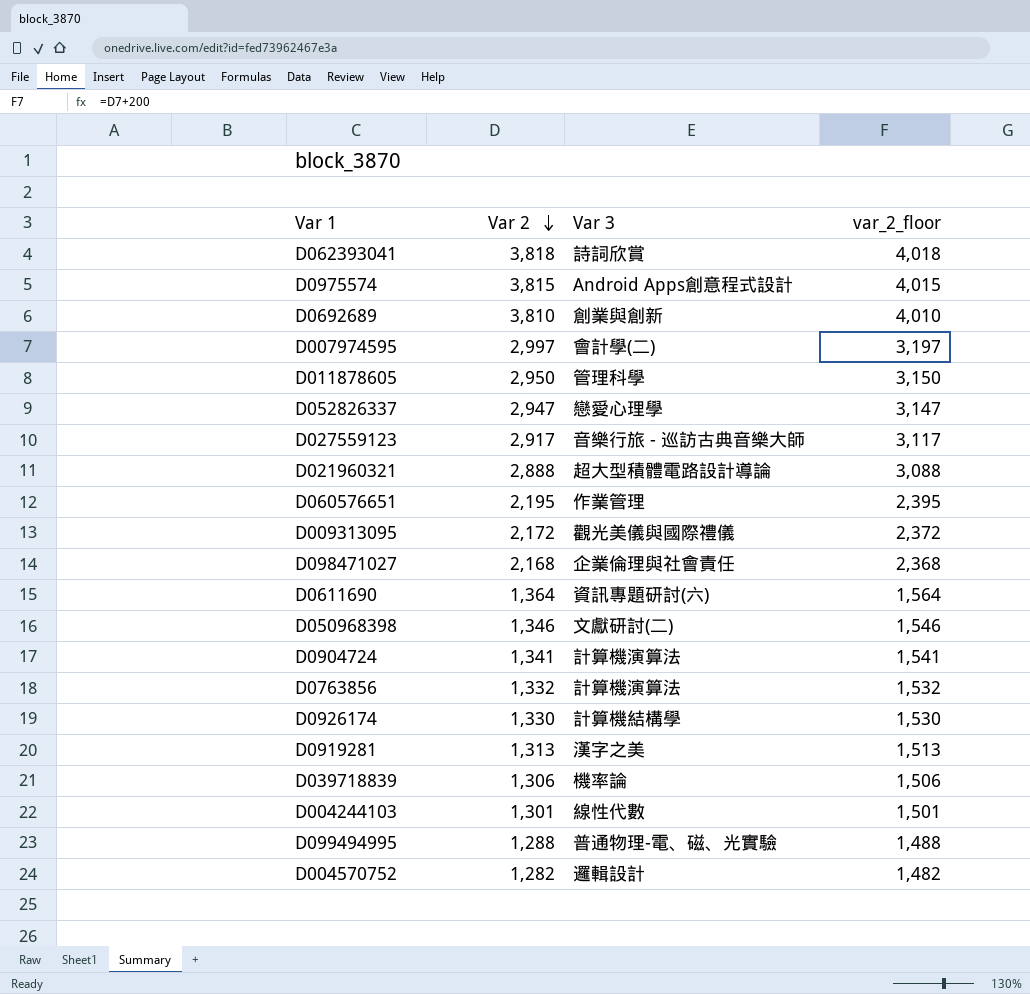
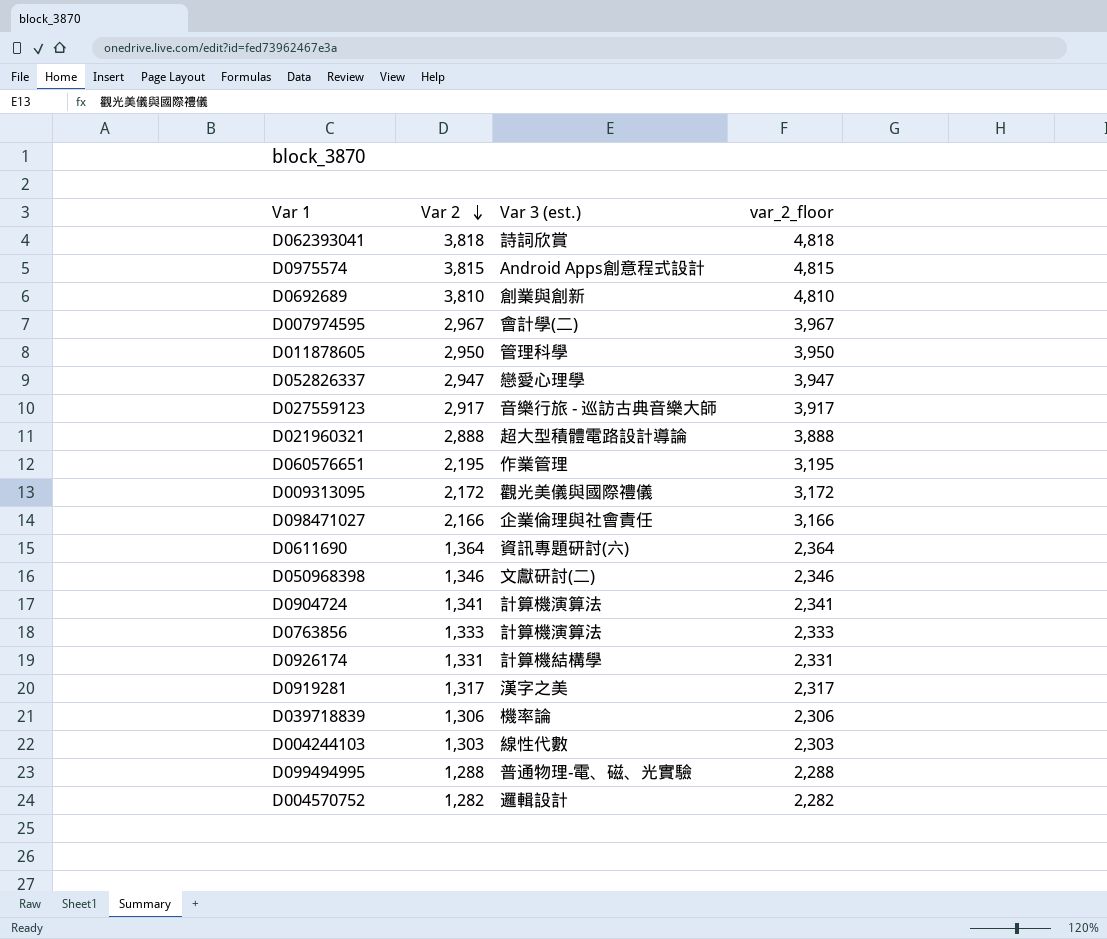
column name: Var 3 -> Var 3 (est.)
column var_2_floor | formula: [Var 2] + 200 -> [Var 2] + 1000
D007974595 | Var 2: 2,997 -> 2,967
D098471027 | Var 2: 2,168 -> 2,166
D0763856 | Var 2: 1,332 -> 1,333
D0926174 | Var 2: 1,330 -> 1,331
D0919281 | Var 2: 1,313 -> 1,317
D004244103 | Var 2: 1,301 -> 1,303

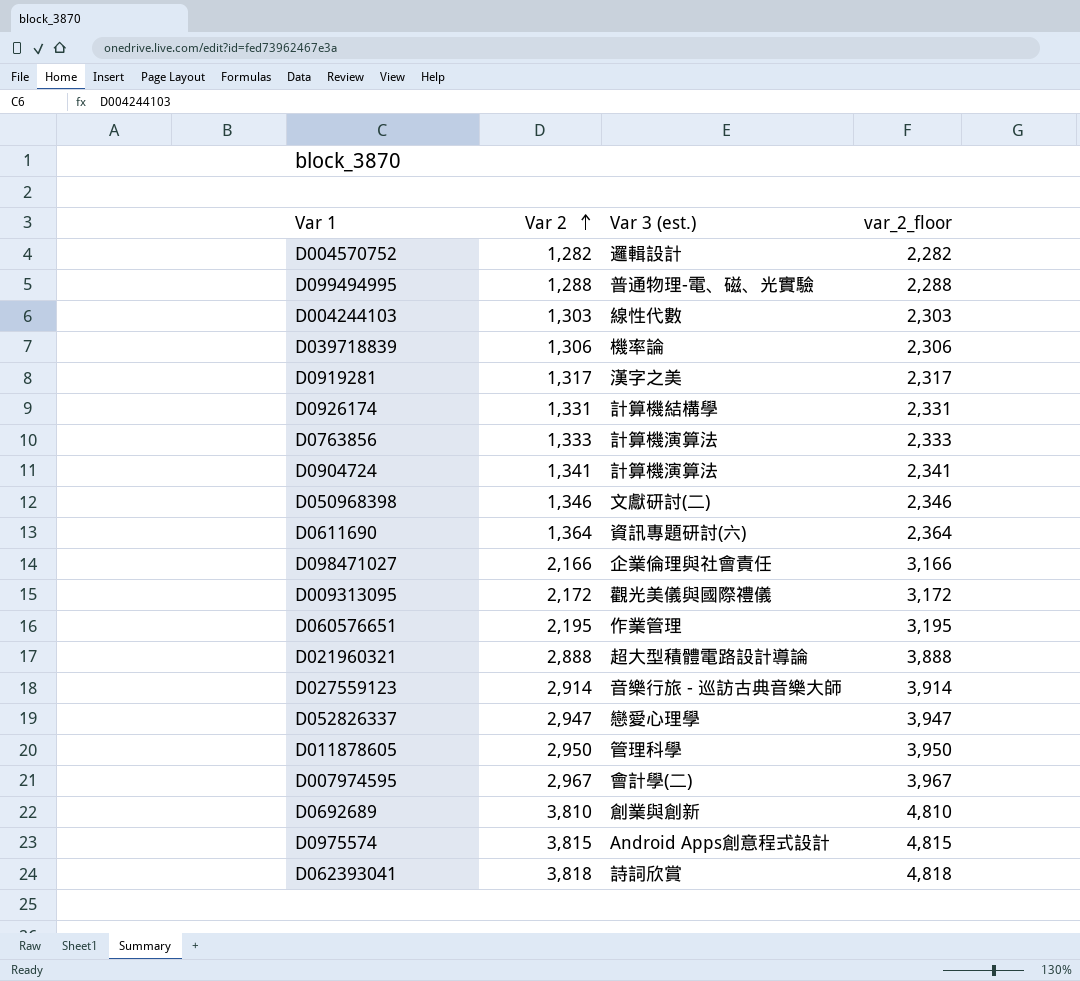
row order: Var 2 descending -> Var 2 ascending
D027559123 | Var 2: 2,917 -> 2,914
D027559123 | var_2_floor: 3,917 -> 3,914

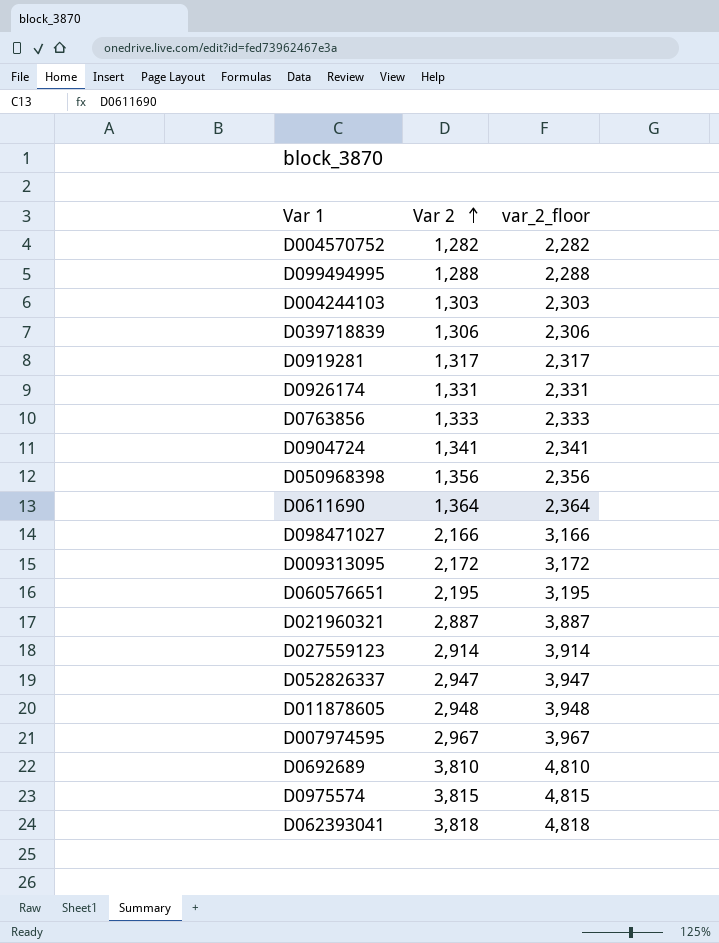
column Var 3 (est.) | position: 3 -> none
D050968398 | Var 2: 1,346 -> 1,356
D050968398 | var_2_floor: 2,346 -> 2,356
D021960321 | Var 2: 2,888 -> 2,887
D021960321 | var_2_floor: 3,888 -> 3,887
D011878605 | Var 2: 2,950 -> 2,948
D011878605 | var_2_floor: 3,950 -> 3,948

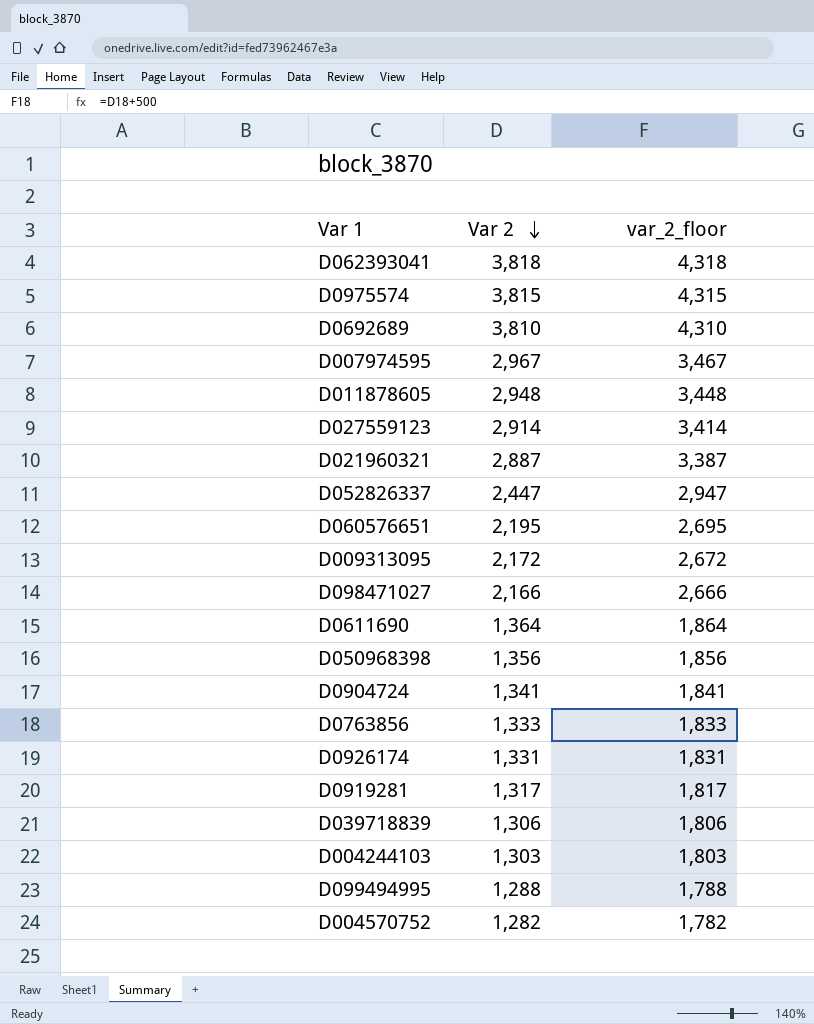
row order: Var 2 ascending -> Var 2 descending
column var_2_floor | formula: [Var 2] + 1000 -> [Var 2] + 500
D052826337 | Var 2: 2,947 -> 2,447

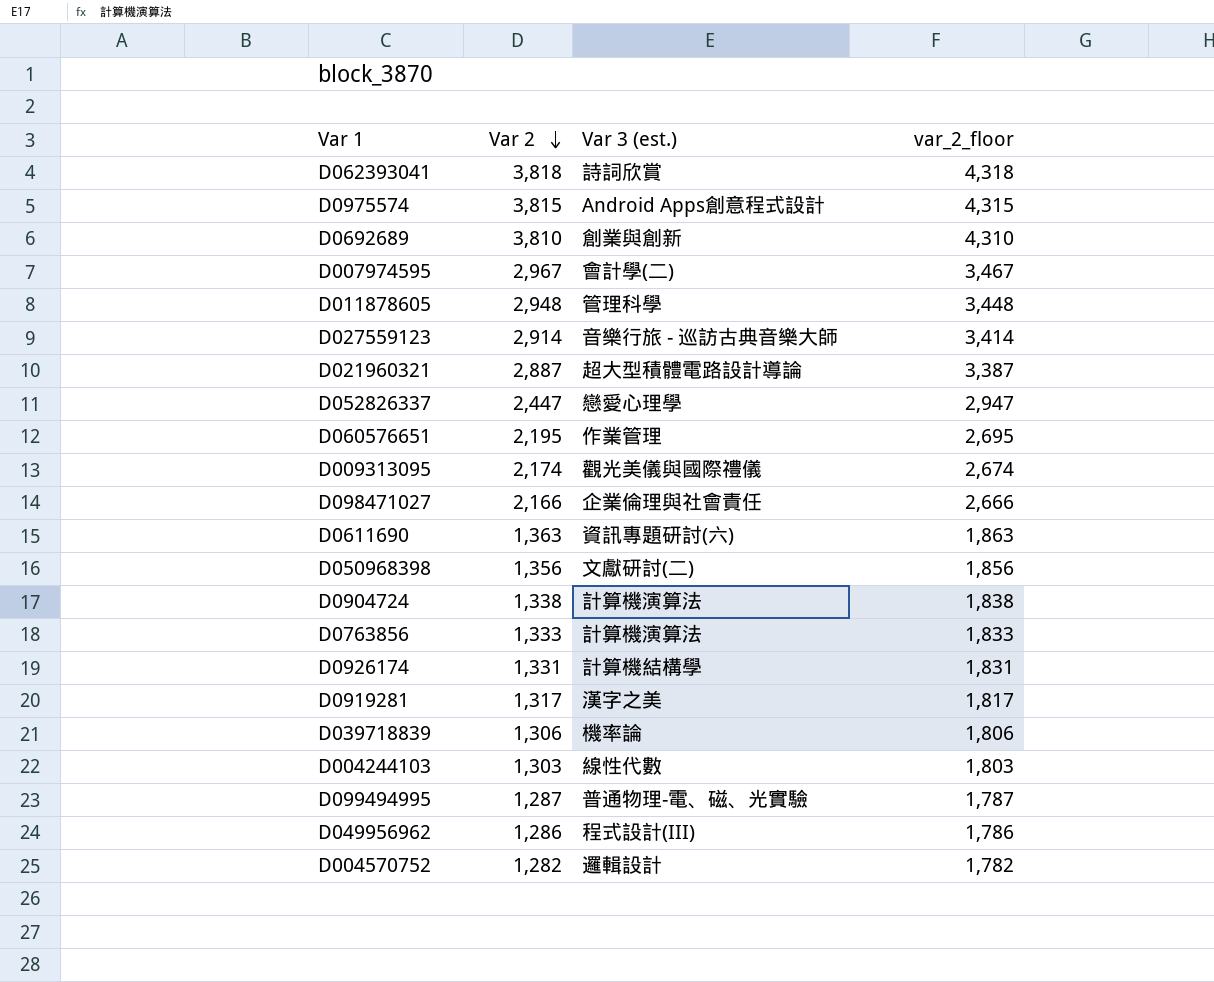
column Var 3 (est.) | position: none -> 3
D009313095 | Var 2: 2,172 -> 2,174
D009313095 | var_2_floor: 2,672 -> 2,674
D0611690 | Var 2: 1,364 -> 1,363
D0611690 | var_2_floor: 1,864 -> 1,863
D0904724 | Var 2: 1,341 -> 1,338
D0904724 | var_2_floor: 1,841 -> 1,838
D099494995 | Var 2: 1,288 -> 1,287
D099494995 | var_2_floor: 1,788 -> 1,787
row D049956962: none -> 1,286 | 程式設計(III) | 1,786

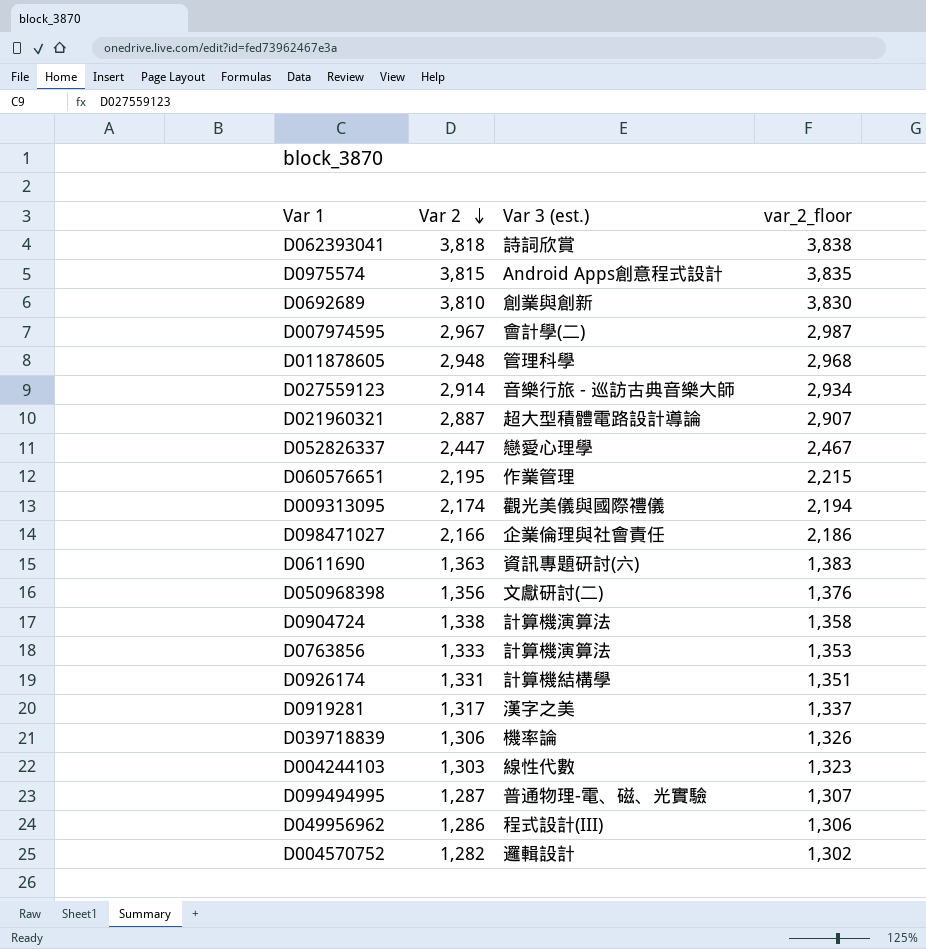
column var_2_floor | formula: [Var 2] + 500 -> [Var 2] + 20

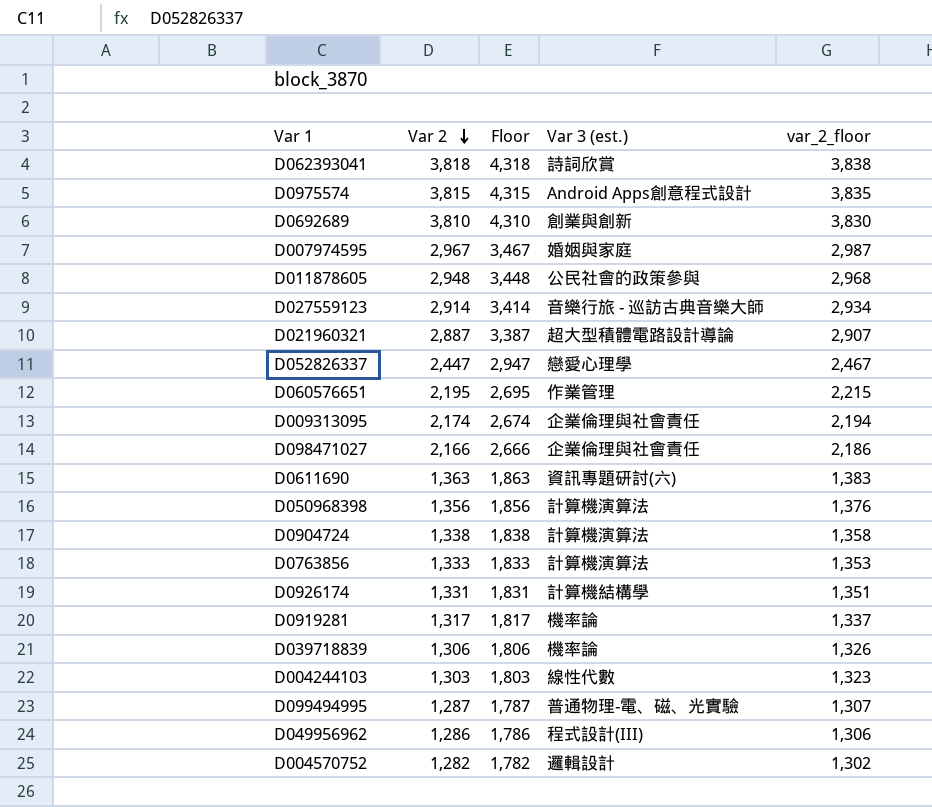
column Floor | formula: none -> [Var 2] + 500
D007974595 | Var 3 (est.): 會計學(二) -> 婚姻與家庭
D011878605 | Var 3 (est.): 管理科學 -> 公民社會的政策參與
D009313095 | Var 3 (est.): 觀光美儀與國際禮儀 -> 企業倫理與社會責任
D050968398 | Var 3 (est.): 文獻研討(二) -> 計算機演算法
D0919281 | Var 3 (est.): 漢字之美 -> 機率論

